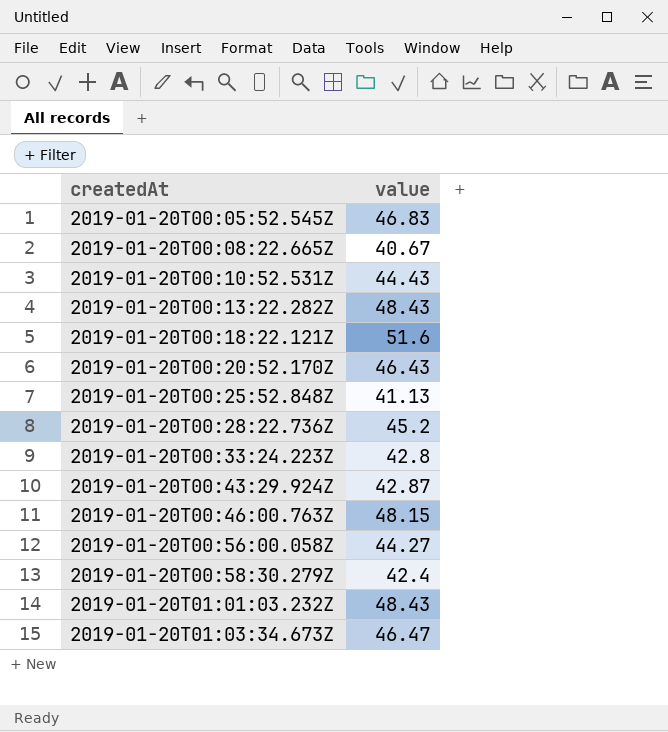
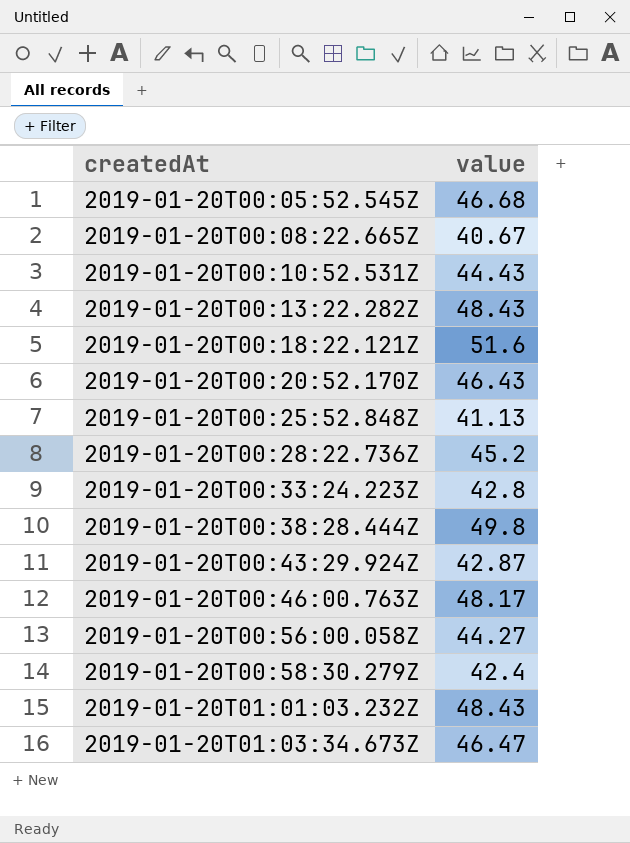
2019-01-20T00:05:52.545Z | value: 46.83 -> 46.68
row 2019-01-20T00:38:28.444Z: none -> 49.8
2019-01-20T00:46:00.763Z | value: 48.15 -> 48.17

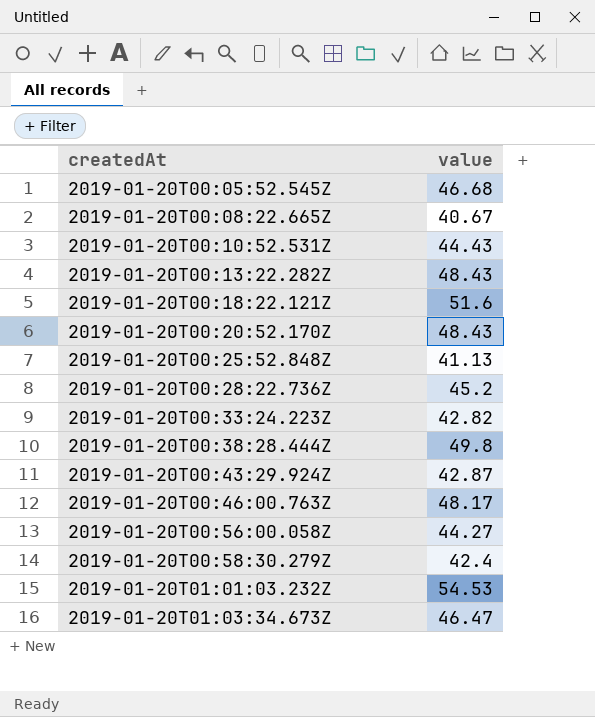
2019-01-20T00:20:52.170Z | value: 46.43 -> 48.43
2019-01-20T00:33:24.223Z | value: 42.8 -> 42.82
2019-01-20T01:01:03.232Z | value: 48.43 -> 54.53

